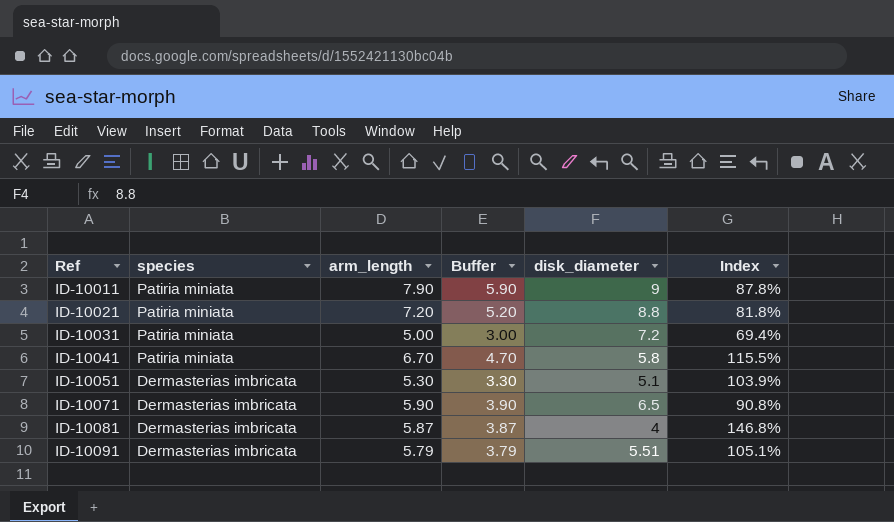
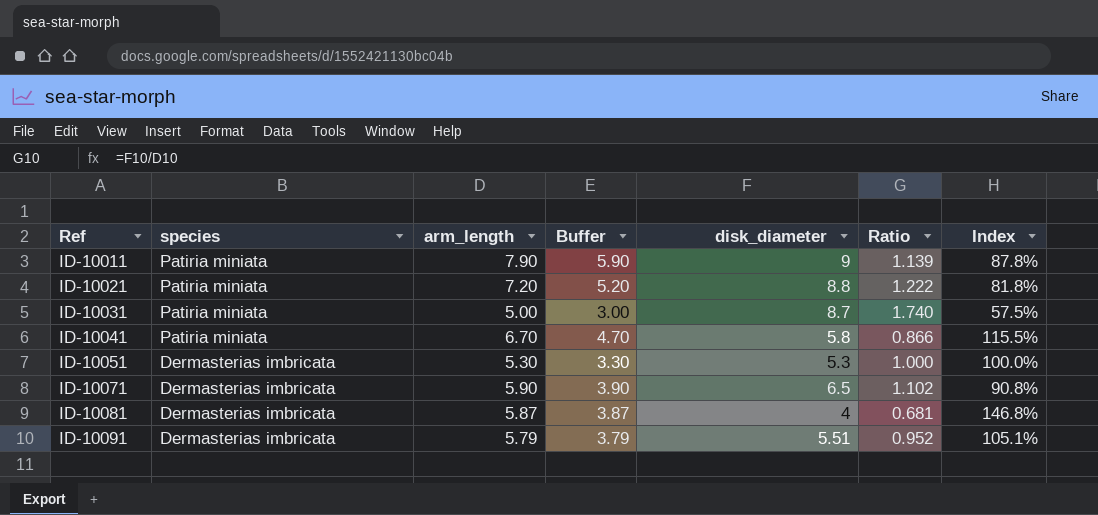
column Ratio | formula: none -> [disk_diameter] / [arm_length]
ID-10031 | disk_diameter: 7.2 -> 8.7
ID-10031 | Index: 69.4% -> 57.5%
ID-10051 | disk_diameter: 5.1 -> 5.3
ID-10051 | Index: 103.9% -> 100.0%

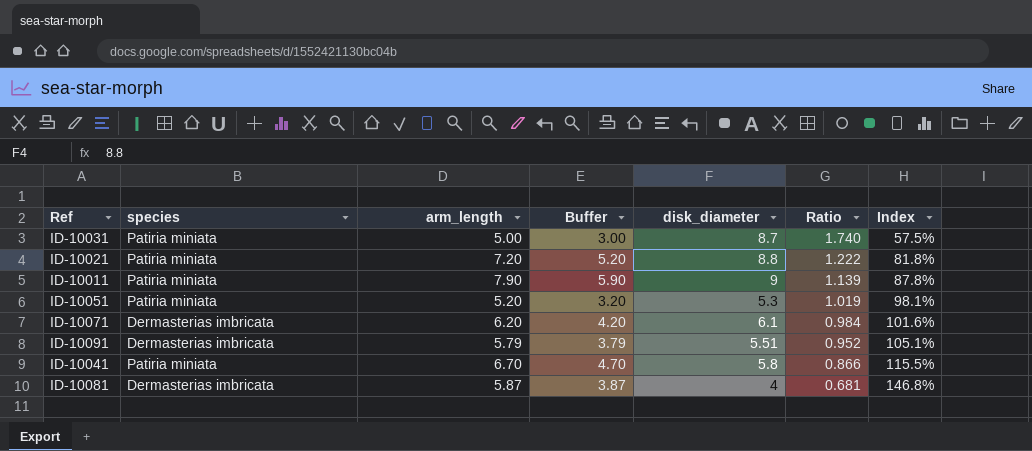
row order: Ref ascending -> Ratio descending
ID-10051 | species: Dermasterias imbricata -> Patiria miniata
ID-10051 | arm_length: 5.30 -> 5.20
ID-10051 | Buffer: 3.30 -> 3.20
ID-10051 | Ratio: 1.000 -> 1.019
ID-10051 | Index: 100.0% -> 98.1%
ID-10071 | arm_length: 5.90 -> 6.20
ID-10071 | Buffer: 3.90 -> 4.20
ID-10071 | disk_diameter: 6.5 -> 6.1
ID-10071 | Ratio: 1.102 -> 0.984
ID-10071 | Index: 90.8% -> 101.6%

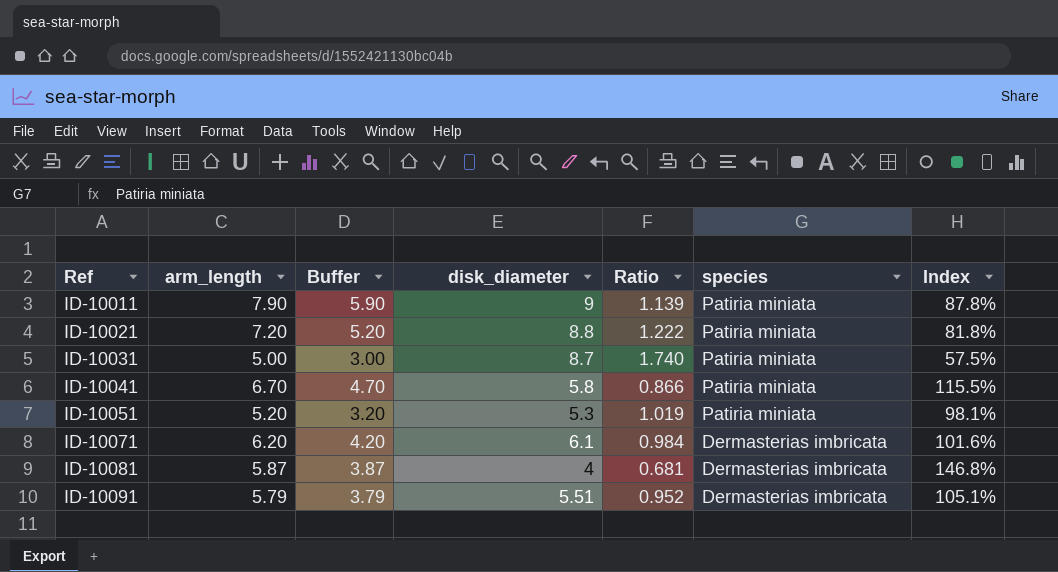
row order: Ratio descending -> Ref ascending
column species | position: 2 -> 6

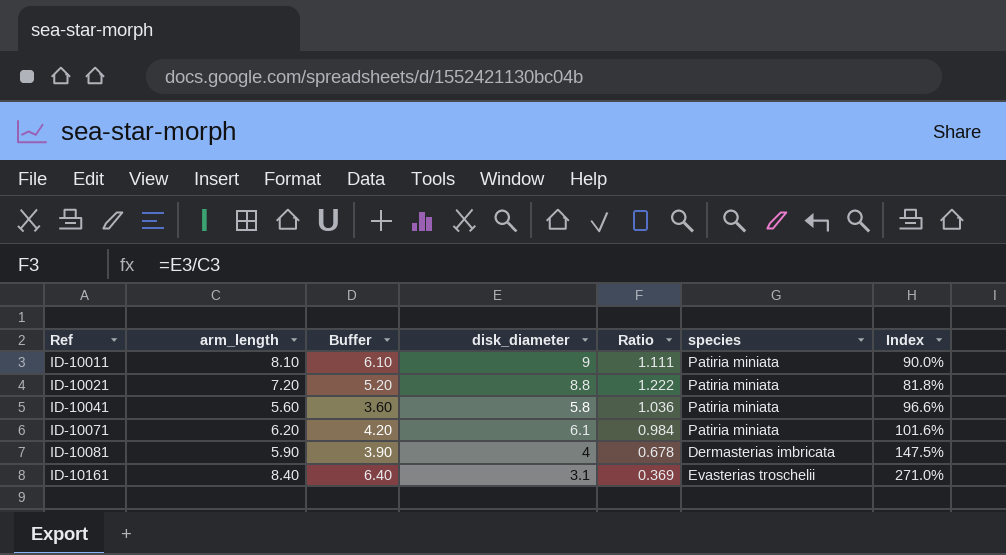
row ID-10031: 5.00 | 3.00 | 8.7 | 1.740 | Patiria miniata | 57.5% -> none
row ID-10051: 5.20 | 3.20 | 5.3 | 1.019 | Patiria miniata | 98.1% -> none
row ID-10091: 5.79 | 3.79 | 5.51 | 0.952 | Dermasterias imbricata | 105.1% -> none
ID-10011 | arm_length: 7.90 -> 8.10
ID-10011 | Buffer: 5.90 -> 6.10
ID-10011 | Ratio: 1.139 -> 1.111
ID-10011 | Index: 87.8% -> 90.0%
ID-10041 | arm_length: 6.70 -> 5.60
ID-10041 | Buffer: 4.70 -> 3.60
ID-10041 | Ratio: 0.866 -> 1.036
ID-10041 | Index: 115.5% -> 96.6%
ID-10071 | species: Dermasterias imbricata -> Patiria miniata
ID-10081 | arm_length: 5.87 -> 5.90
ID-10081 | Buffer: 3.87 -> 3.90
ID-10081 | Ratio: 0.681 -> 0.678
ID-10081 | Index: 146.8% -> 147.5%
row ID-10161: none -> 8.40 | 6.40 | 3.1 | 0.369 | Evasterias troschelii | 271.0%

